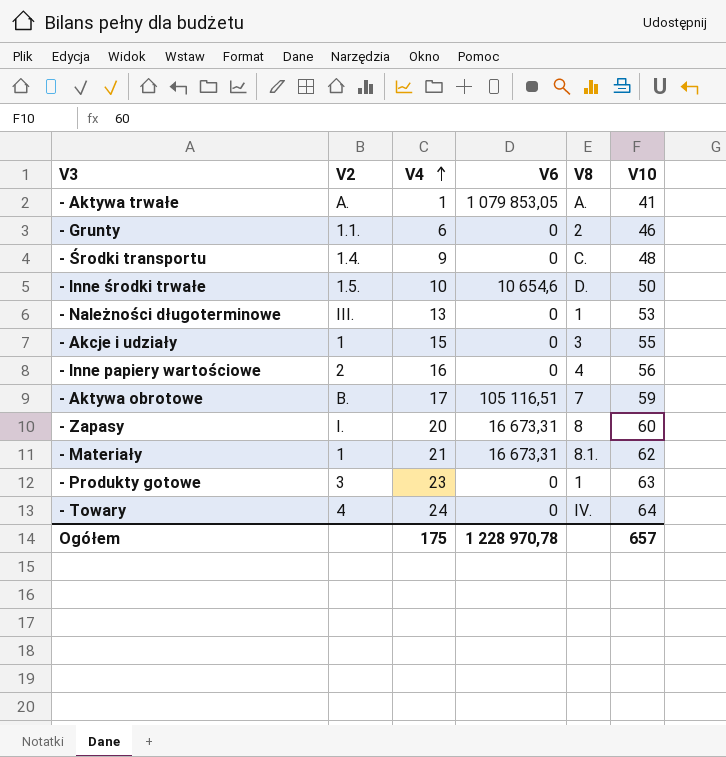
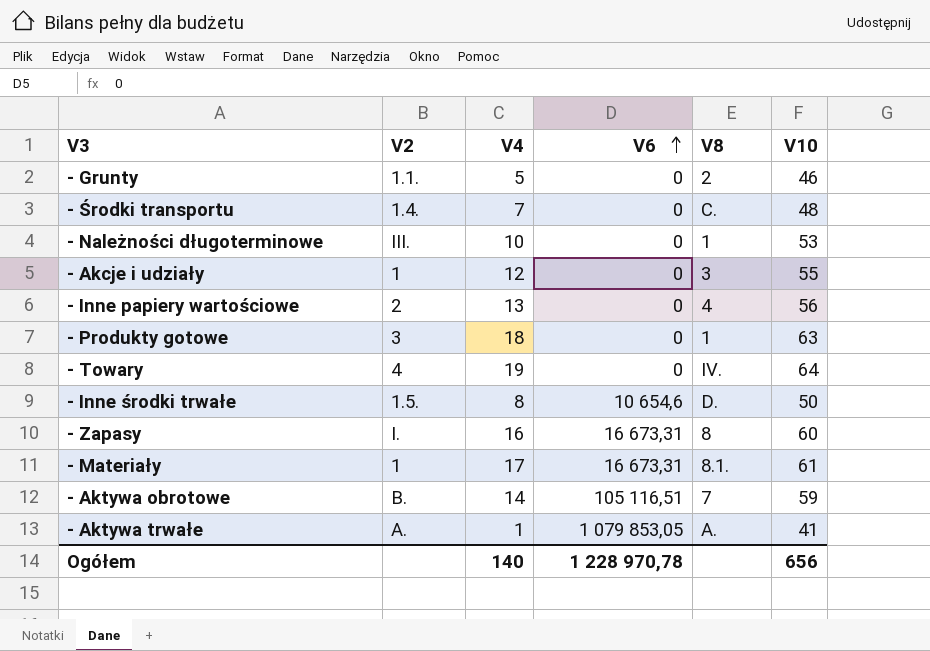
row order: V4 ascending -> V6 ascending
- Grunty | V4: 6 -> 5
- Środki transportu | V4: 9 -> 7
- Należności długoterminowe | V4: 13 -> 10
- Akcje i udziały | V4: 15 -> 12
- Inne papiery wartościowe | V4: 16 -> 13
- Produkty gotowe | V4: 23 -> 18
- Towary | V4: 24 -> 19
- Inne środki trwałe | V4: 10 -> 8
- Zapasy | V4: 20 -> 16
- Materiały | V4: 21 -> 17
- Materiały | V10: 62 -> 61
- Aktywa obrotowe | V4: 17 -> 14
Ogółem | V4: 175 -> 140
Ogółem | V10: 657 -> 656

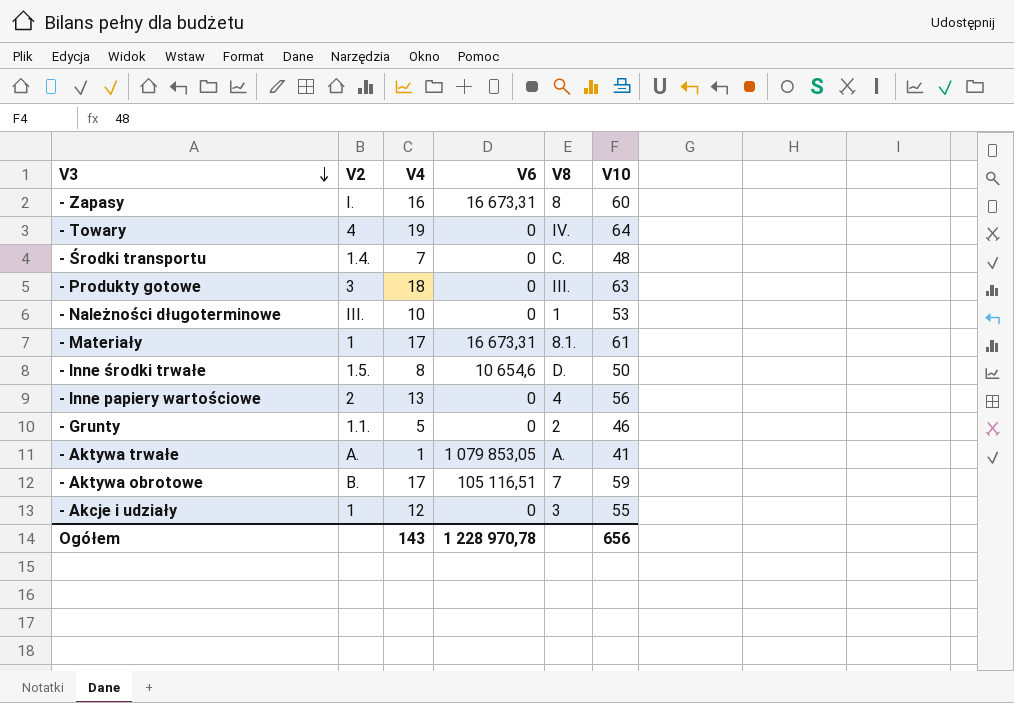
row order: V6 ascending -> V3 descending
- Produkty gotowe | V8: 1 -> III.
- Aktywa obrotowe | V4: 14 -> 17
Ogółem | V4: 140 -> 143

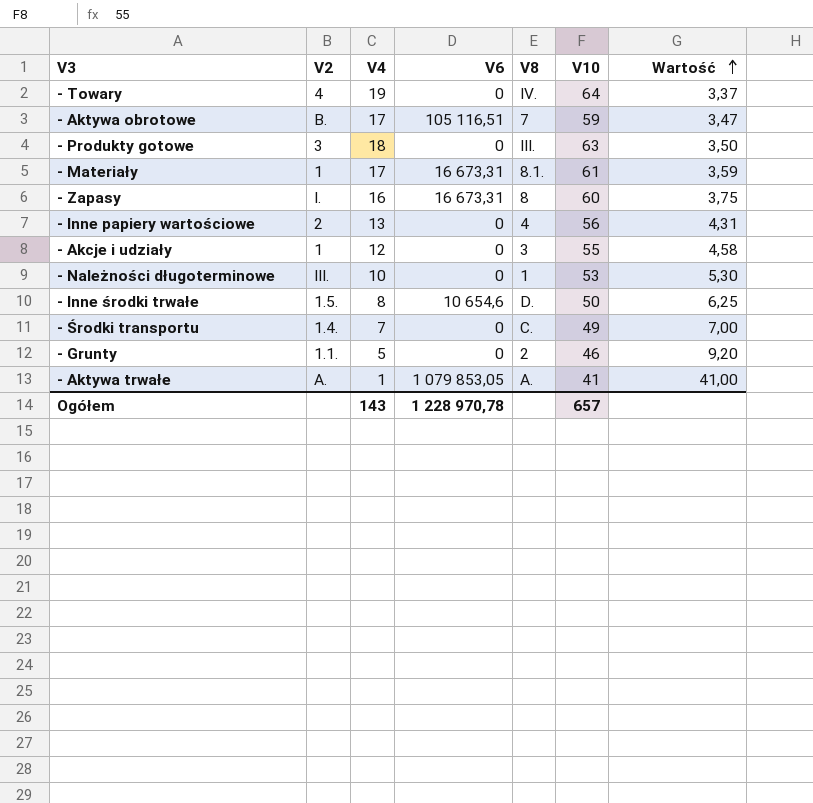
row order: V3 descending -> Wartość ascending
column Wartość | formula: none -> [V10] / [V4]
- Środki transportu | V10: 48 -> 49
Ogółem | V10: 656 -> 657

